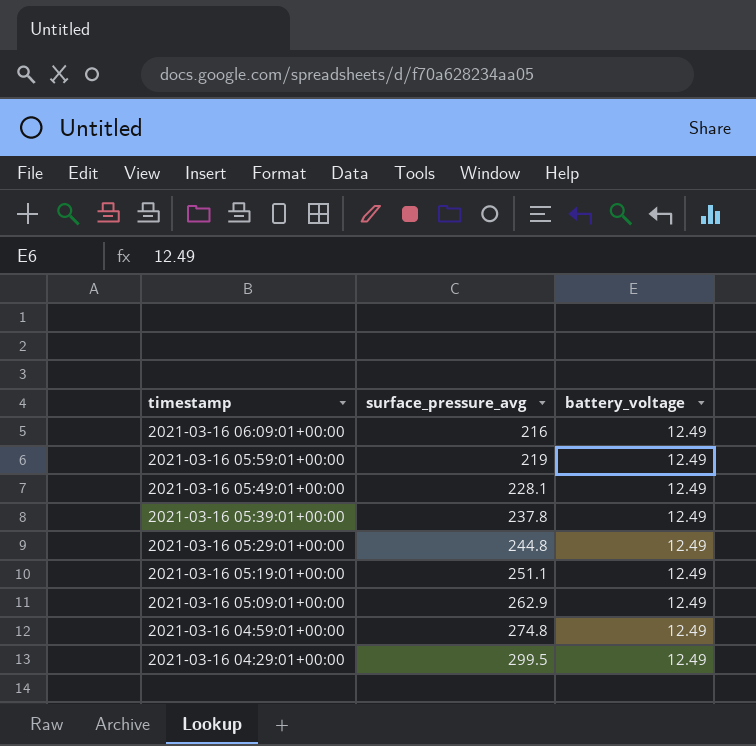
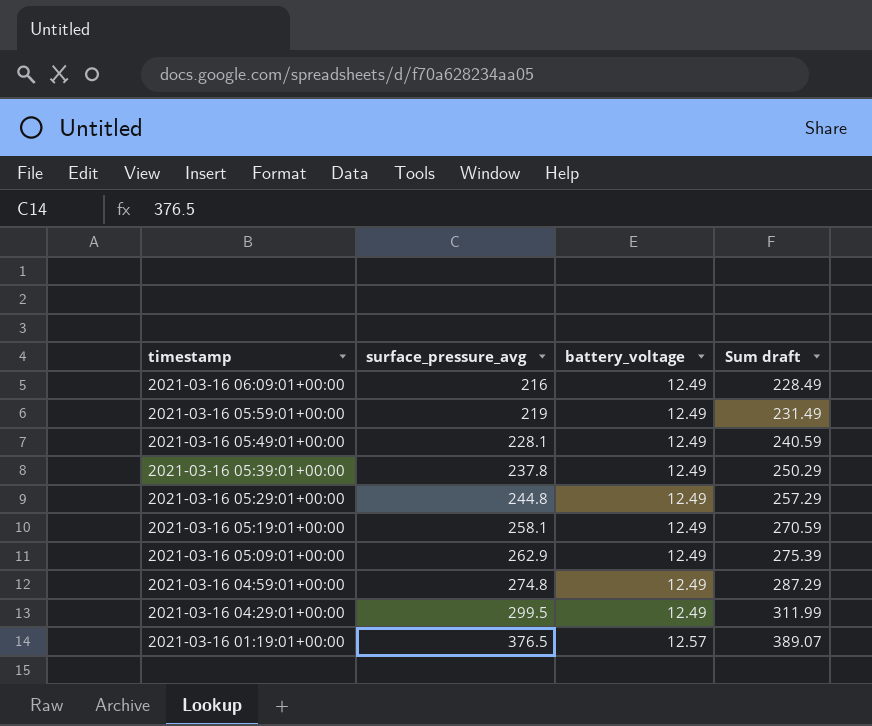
column Sum draft | formula: none -> [surface_pressure_avg] + [battery_voltage]
2021-03-16 05:19:01+00:00 | surface_pressure_avg: 251.1 -> 258.1
row 2021-03-16 01:19:01+00:00: none -> 376.5 | 12.57 | 389.07

